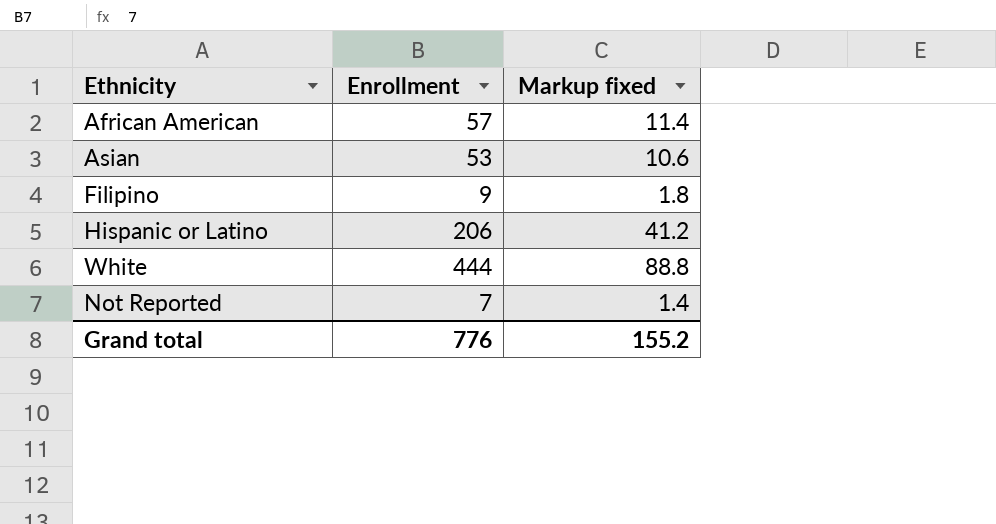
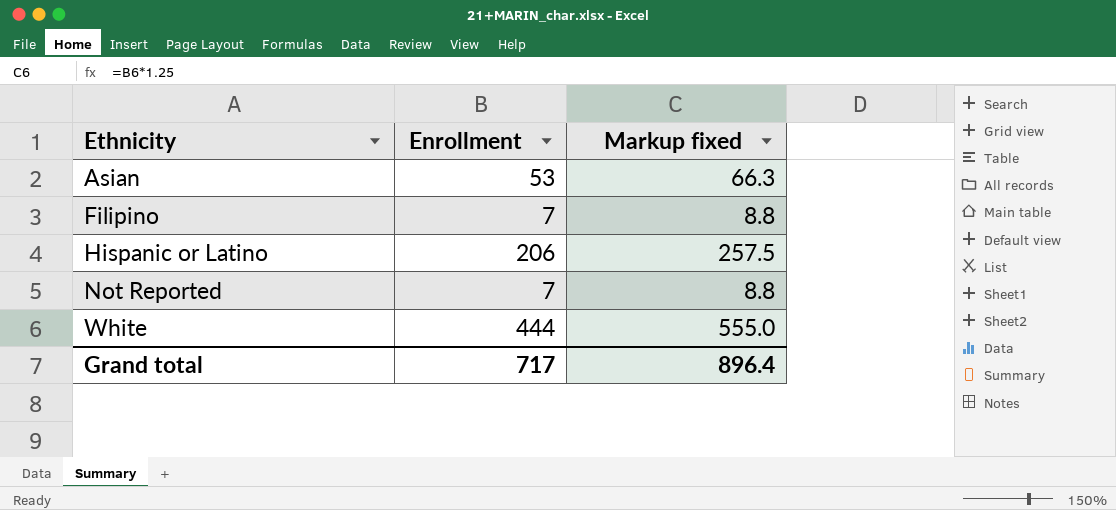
row order: none -> Ethnicity ascending
column Markup fixed | formula: [Enrollment] * 0.2 -> [Enrollment] * 1.25
row African American: 57 | 11.4 -> none
Filipino | Enrollment: 9 -> 7
Grand total | Enrollment: 776 -> 717
Grand total | Markup fixed: 155.2 -> 896.4

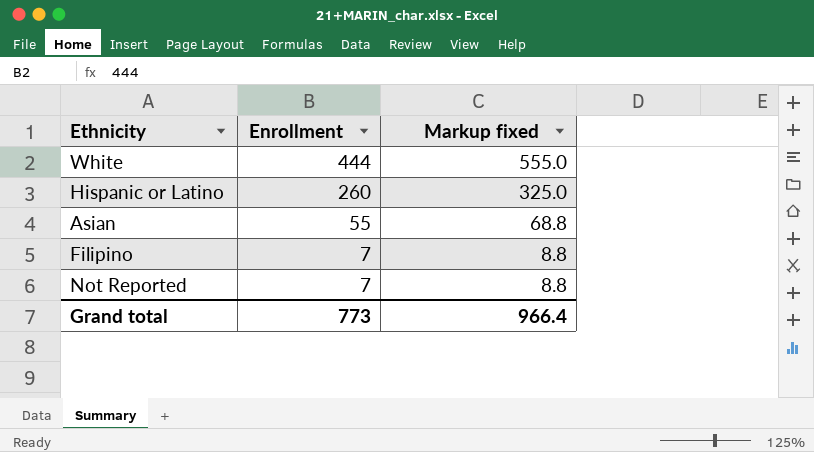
row order: Ethnicity ascending -> Enrollment descending
Hispanic or Latino | Enrollment: 206 -> 260
Hispanic or Latino | Markup fixed: 257.5 -> 325.0
Asian | Enrollment: 53 -> 55
Asian | Markup fixed: 66.3 -> 68.8
Grand total | Enrollment: 717 -> 773
Grand total | Markup fixed: 896.4 -> 966.4

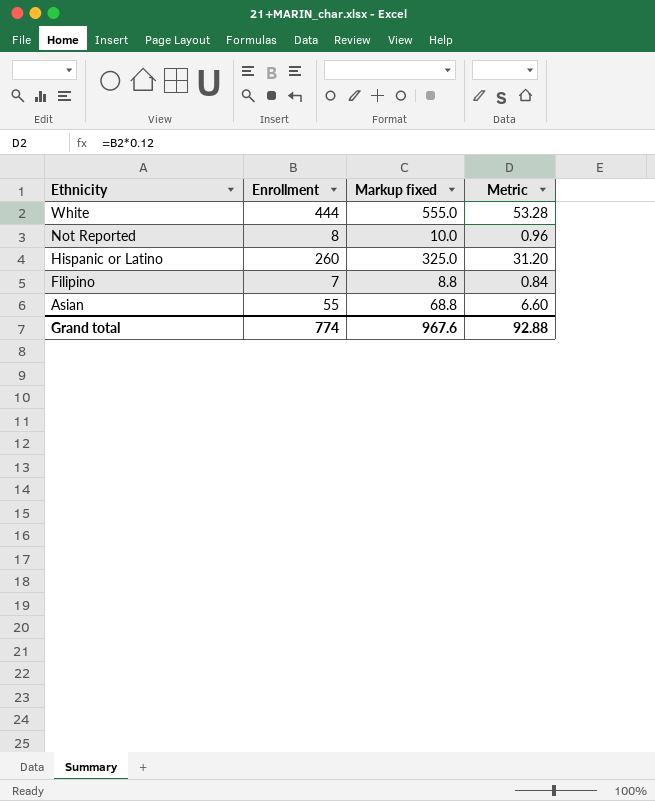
row order: Enrollment descending -> Ethnicity descending
column Metric | formula: none -> [Enrollment] * 0.12
Not Reported | Enrollment: 7 -> 8
Not Reported | Markup fixed: 8.8 -> 10.0
Grand total | Enrollment: 773 -> 774
Grand total | Markup fixed: 966.4 -> 967.6

